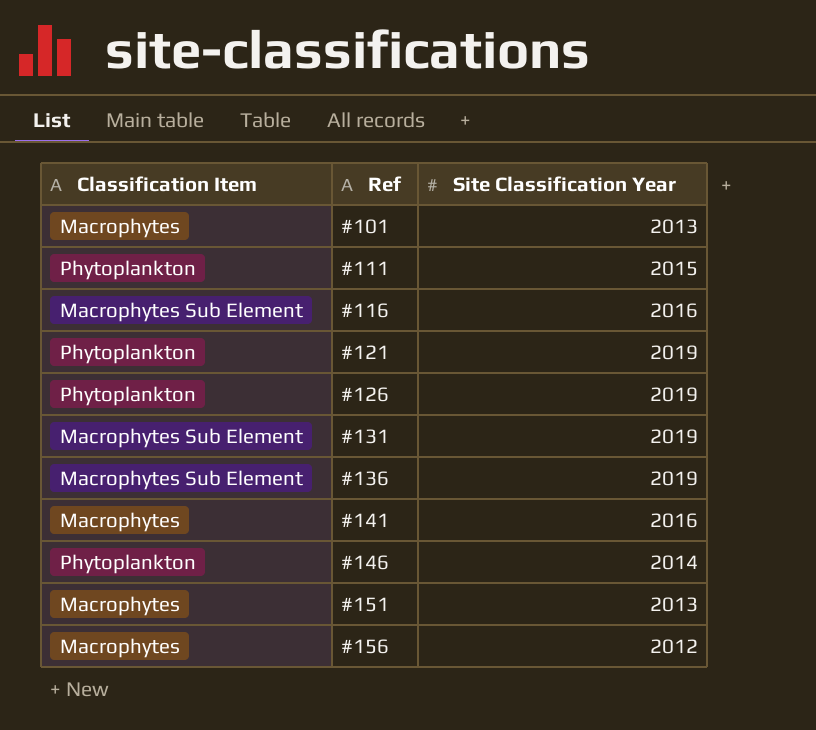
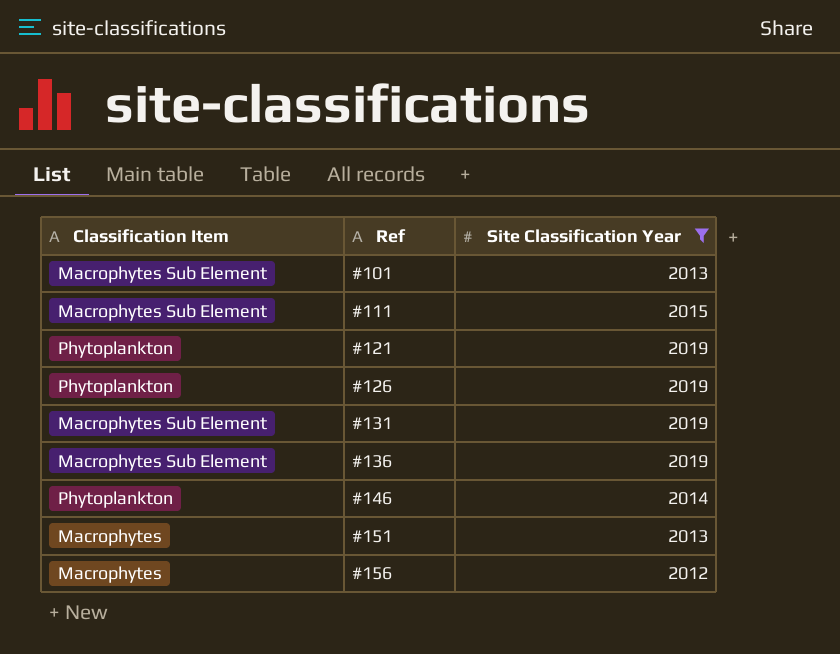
filter: none -> Site Classification Year != 2016
#101 | Classification Item: Macrophytes -> Macrophytes Sub Element
#111 | Classification Item: Phytoplankton -> Macrophytes Sub Element

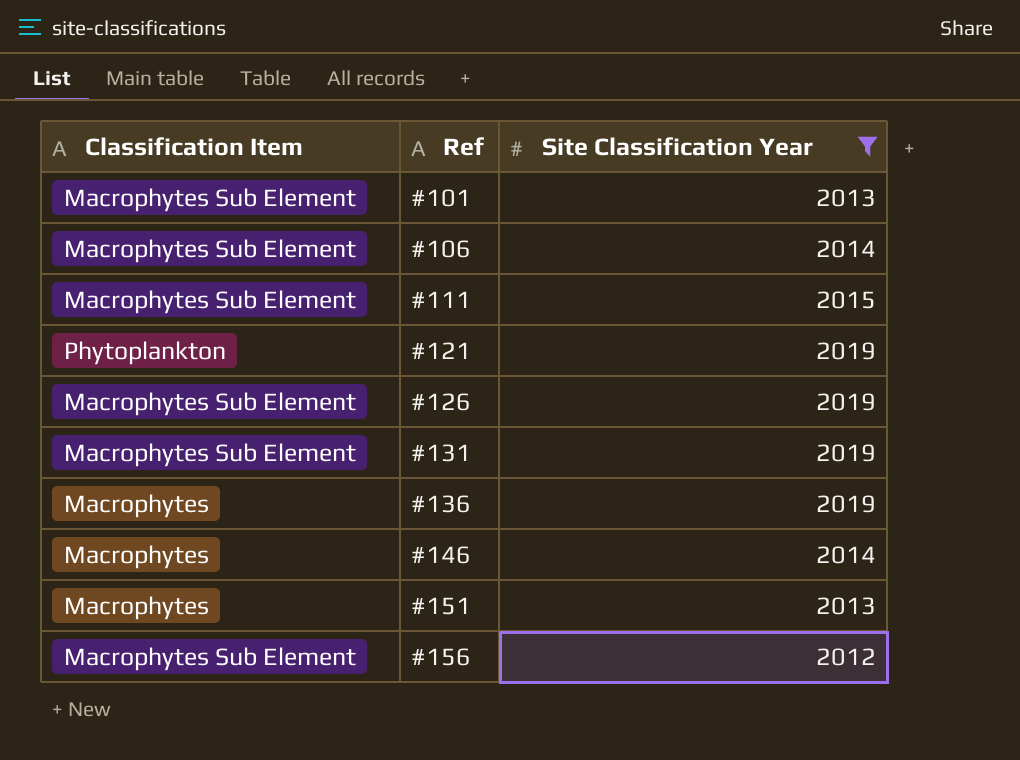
row #106: none -> Macrophytes Sub Element | 2014
#126 | Classification Item: Phytoplankton -> Macrophytes Sub Element
#136 | Classification Item: Macrophytes Sub Element -> Macrophytes
#146 | Classification Item: Phytoplankton -> Macrophytes
#156 | Classification Item: Macrophytes -> Macrophytes Sub Element

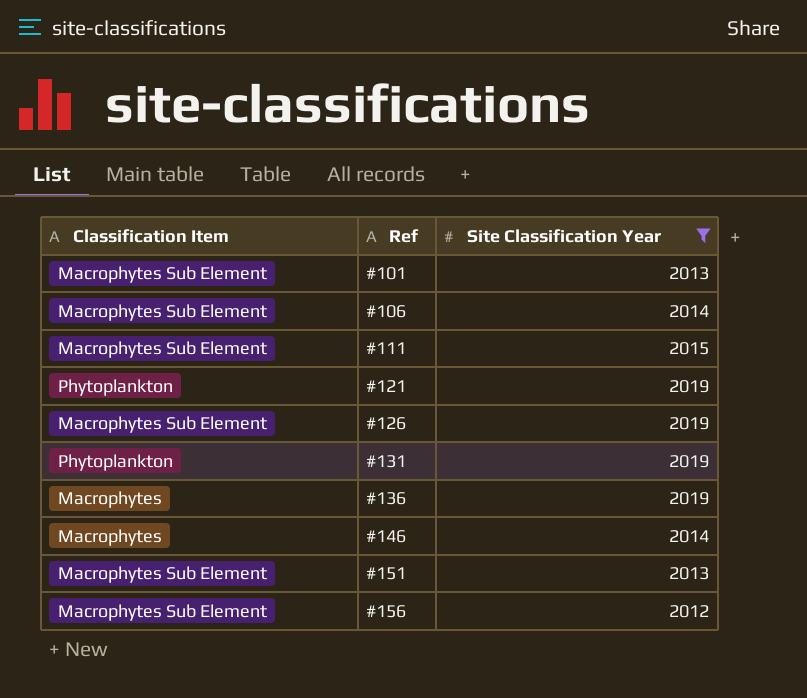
#131 | Classification Item: Macrophytes Sub Element -> Phytoplankton
#151 | Classification Item: Macrophytes -> Macrophytes Sub Element

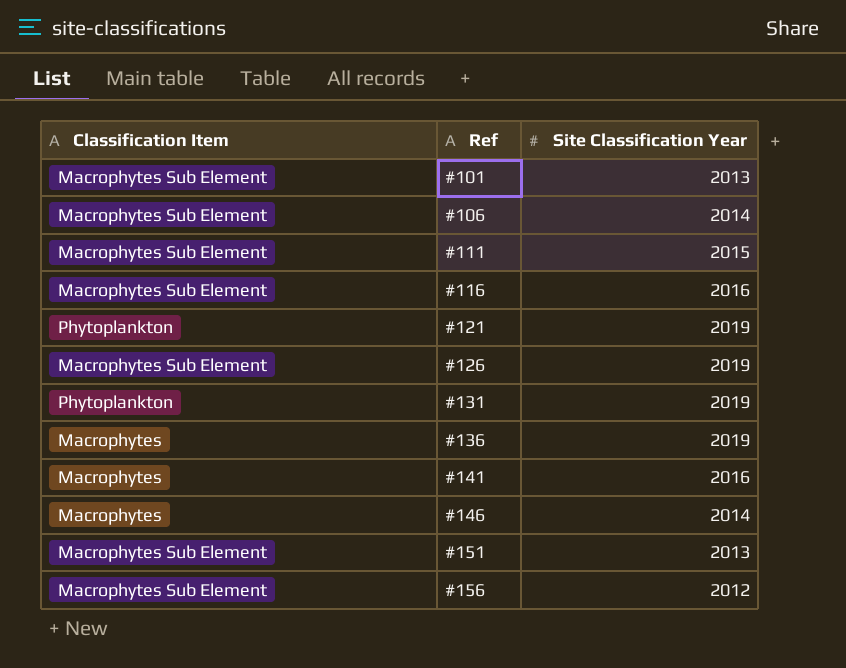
filter: Site Classification Year != 2016 -> none

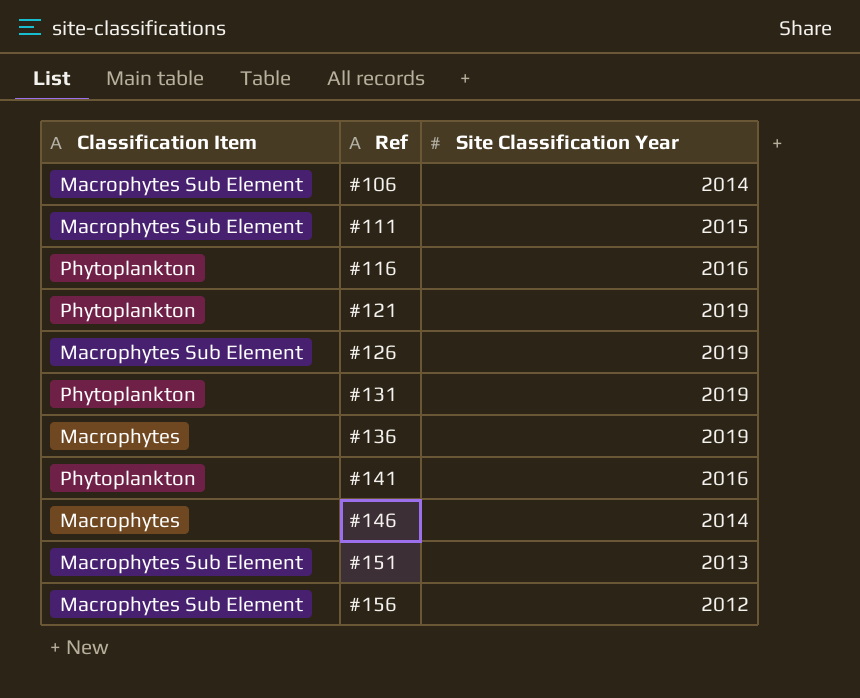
row #101: Macrophytes Sub Element | 2013 -> none
#116 | Classification Item: Macrophytes Sub Element -> Phytoplankton
#141 | Classification Item: Macrophytes -> Phytoplankton

